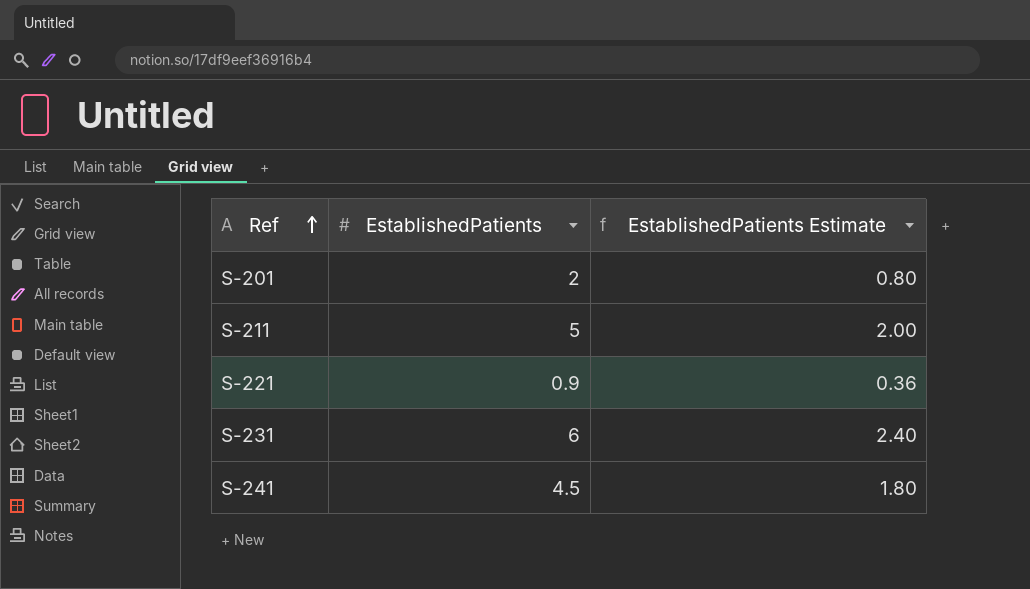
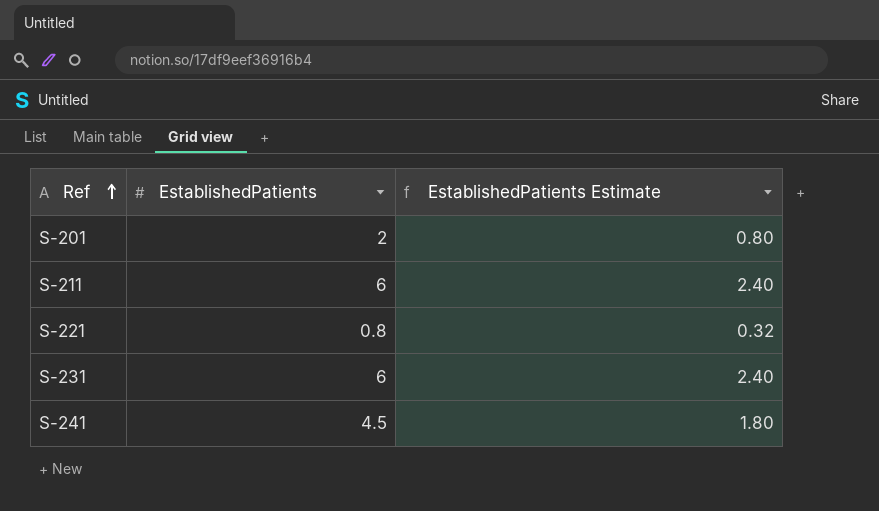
S-211 | EstablishedPatients: 5 -> 6
S-211 | EstablishedPatients Estimate: 2.00 -> 2.40
S-221 | EstablishedPatients: 0.9 -> 0.8
S-221 | EstablishedPatients Estimate: 0.36 -> 0.32

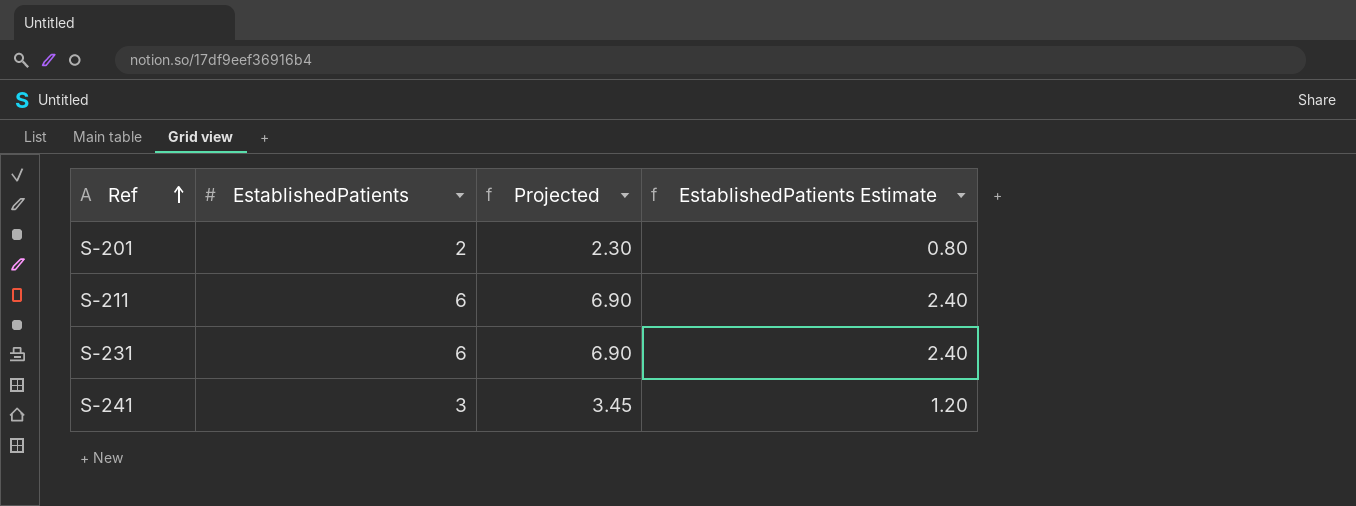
column Projected | formula: none -> [EstablishedPatients] * 1.15
row S-221: 0.8 | 0.32 -> none
S-241 | EstablishedPatients: 4.5 -> 3
S-241 | EstablishedPatients Estimate: 1.80 -> 1.20

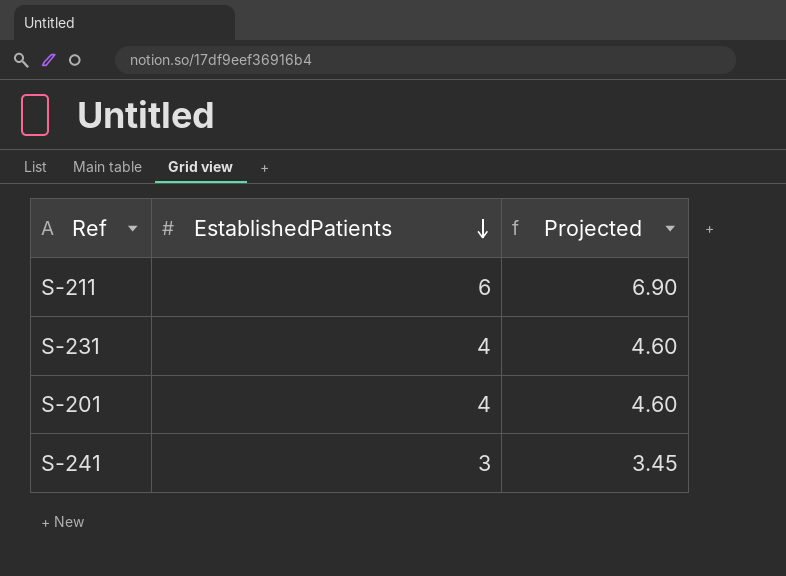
row order: Ref ascending -> EstablishedPatients descending
column EstablishedPatients Estimate | formula: [EstablishedPatients] * 0.4 -> none
S-231 | EstablishedPatients: 6 -> 4
S-231 | Projected: 6.90 -> 4.60
S-201 | EstablishedPatients: 2 -> 4
S-201 | Projected: 2.30 -> 4.60

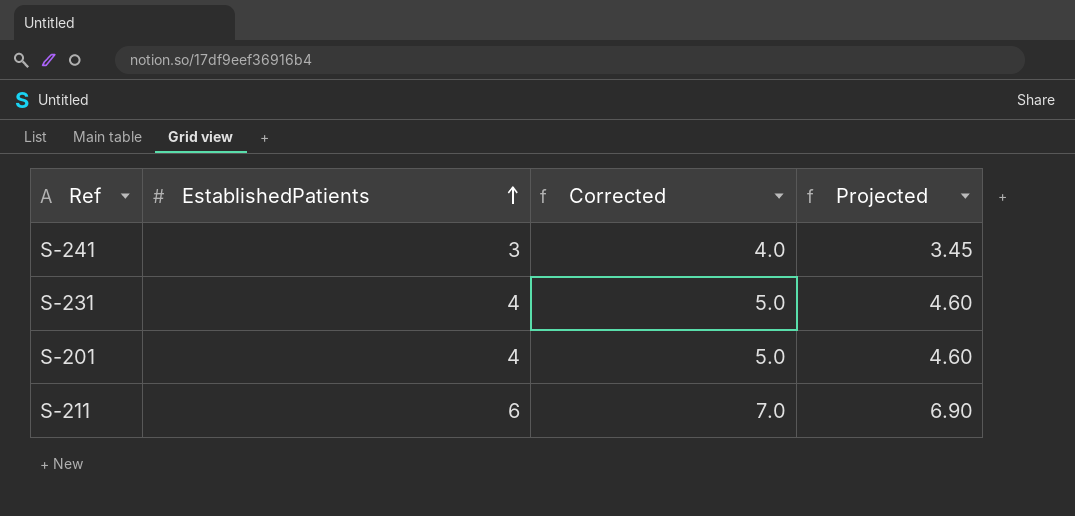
row order: EstablishedPatients descending -> EstablishedPatients ascending
column Corrected | formula: none -> [EstablishedPatients] + 1

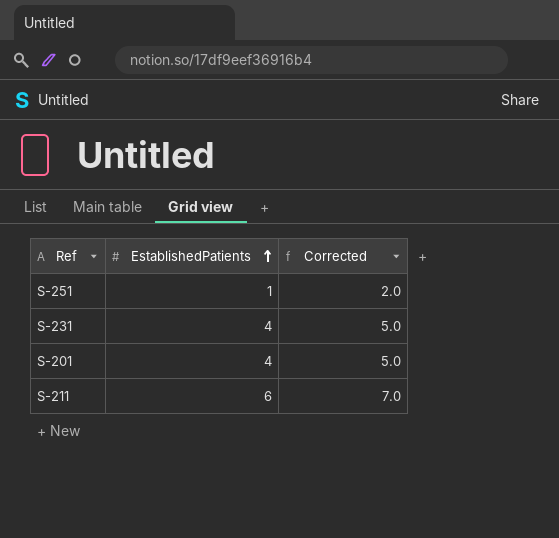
column Projected | formula: [EstablishedPatients] * 1.15 -> none
row S-241: 3 | 4.0 | 3.45 -> none
row S-251: none -> 1 | 2.0

